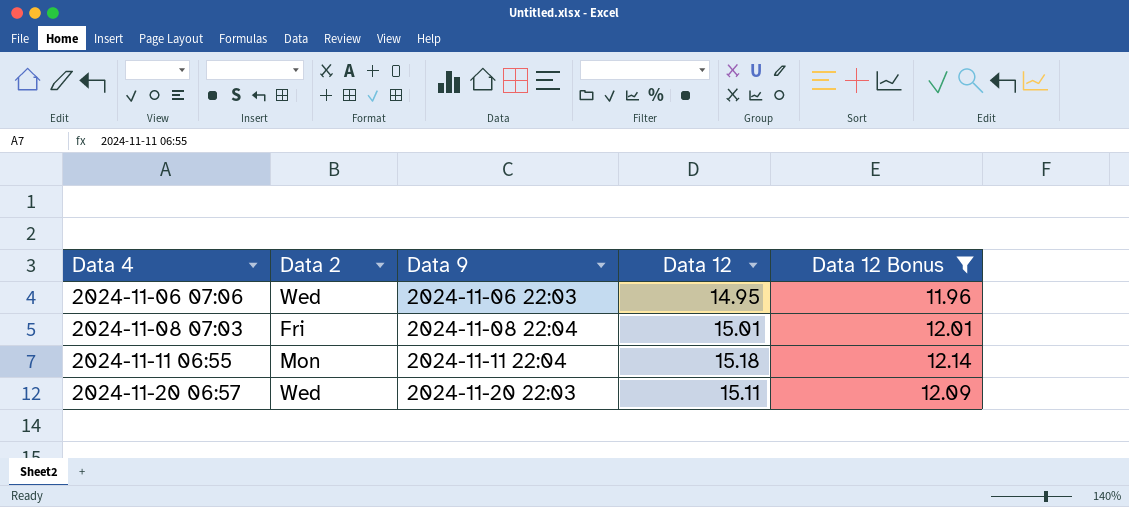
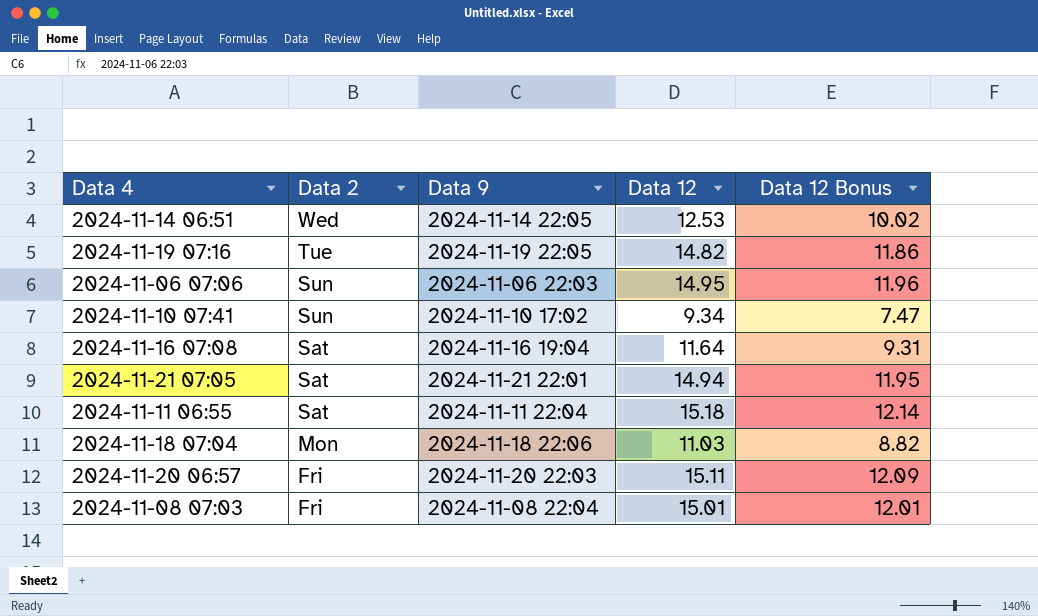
filter: Data 12 Bonus >= 11.96 -> none
row order: Data 4 ascending -> Data 2 descending
2024-11-06 07:06 | Data 2: Wed -> Sun
2024-11-11 06:55 | Data 2: Mon -> Sat
2024-11-20 06:57 | Data 2: Wed -> Fri

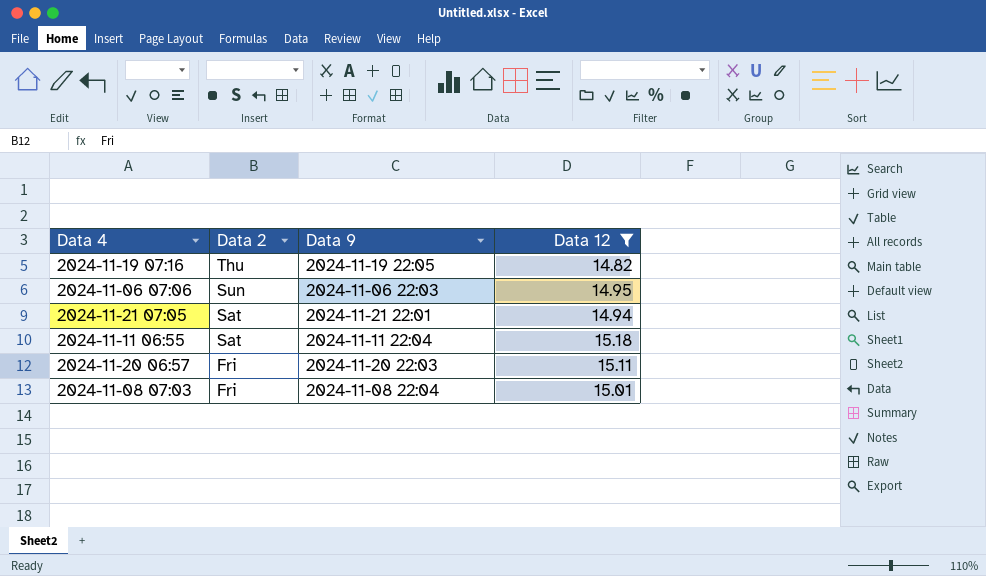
filter: none -> Data 12 >= 14.82
column Data 12 Bonus | formula: [Data 12] * 0.8 -> none
2024-11-19 07:16 | Data 2: Tue -> Thu

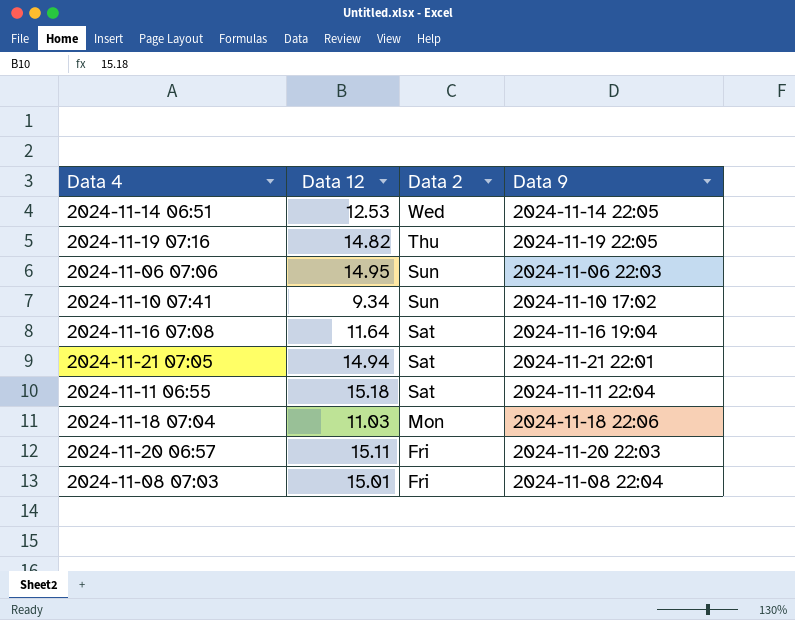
filter: Data 12 >= 14.82 -> none
column Data 12 | position: 4 -> 2

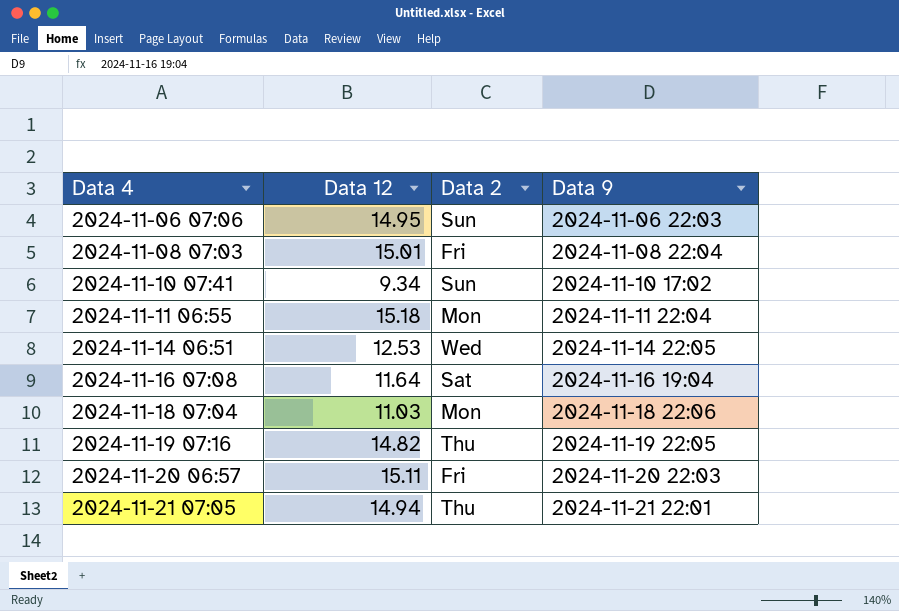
row order: Data 2 descending -> Data 4 ascending
2024-11-11 06:55 | Data 2: Sat -> Mon
2024-11-21 07:05 | Data 2: Sat -> Thu

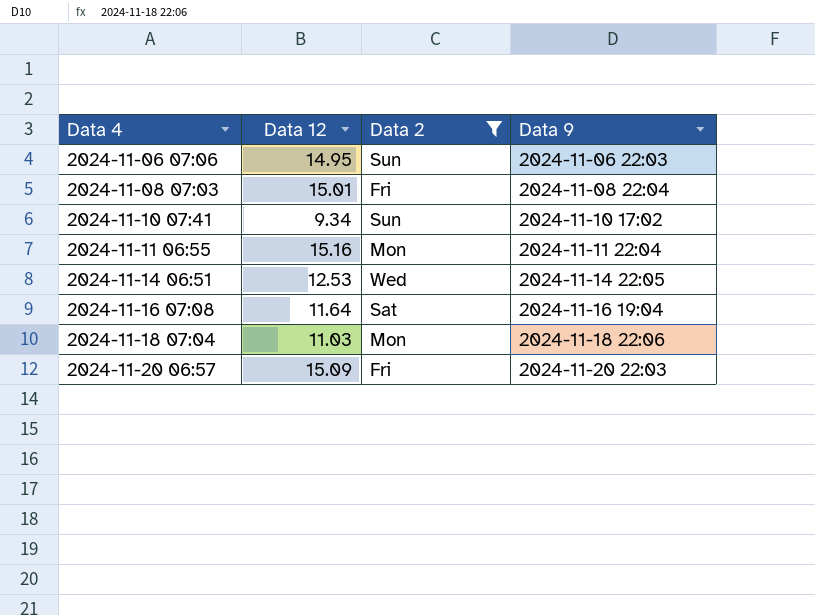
filter: none -> Data 2 != Thu
2024-11-11 06:55 | Data 12: 15.18 -> 15.16
2024-11-20 06:57 | Data 12: 15.11 -> 15.09

